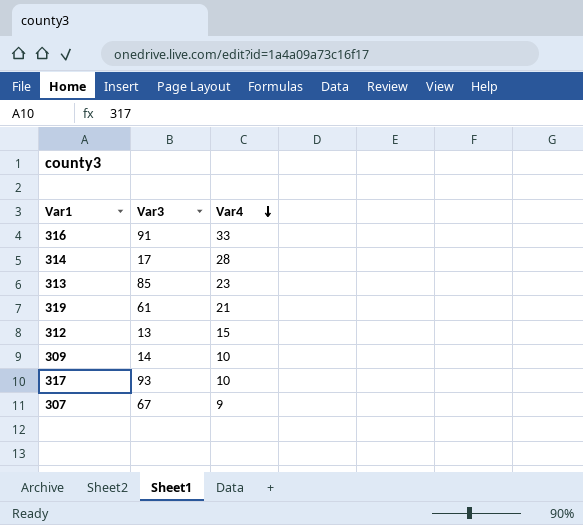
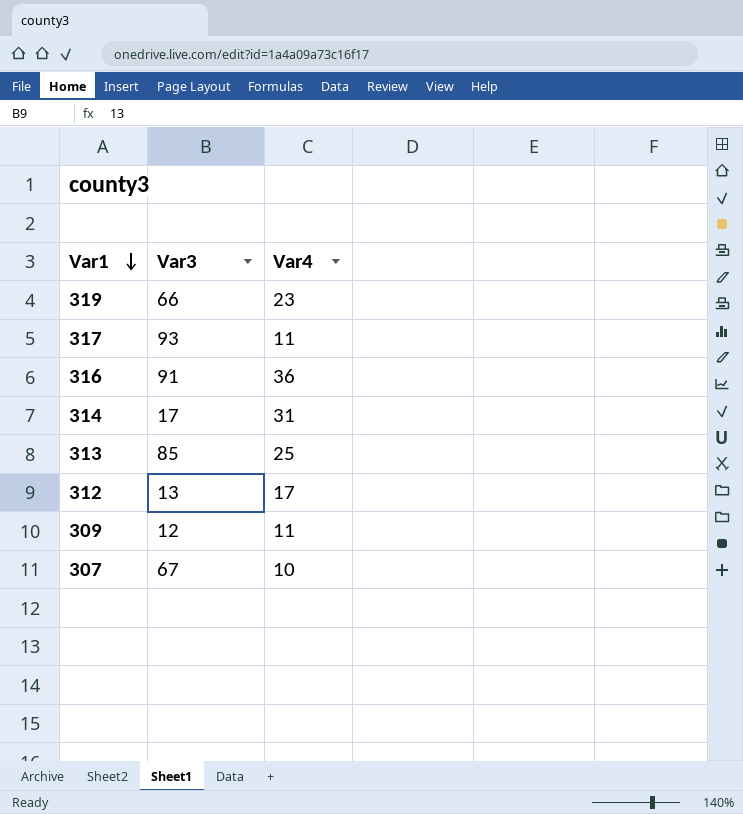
row order: Var4 descending -> Var1 descending
319 | Var3: 61 -> 66
319 | Var4: 21 -> 23
317 | Var4: 10 -> 11
316 | Var4: 33 -> 36
314 | Var4: 28 -> 31
313 | Var4: 23 -> 25
312 | Var4: 15 -> 17
309 | Var3: 14 -> 12
309 | Var4: 10 -> 11
307 | Var4: 9 -> 10

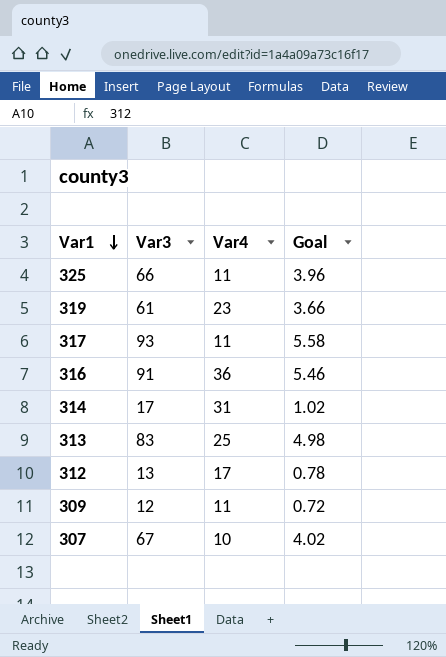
column Goal | formula: none -> [Var3] * 0.06
row 325: none -> 66 | 11 | 3.96
319 | Var3: 66 -> 61
313 | Var3: 85 -> 83

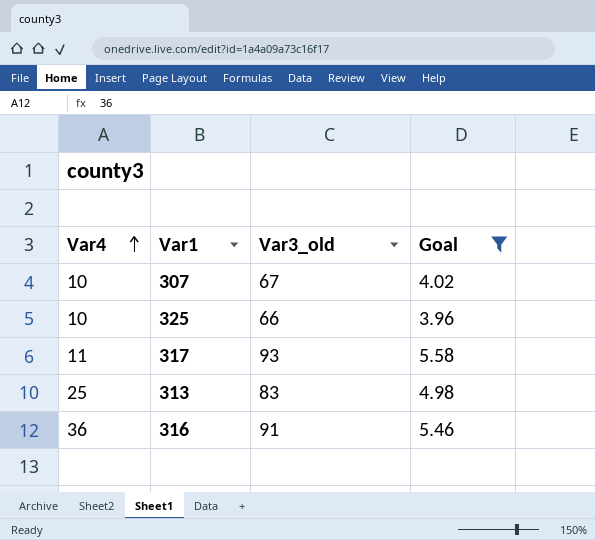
filter: none -> Goal >= 3.96
row order: Var1 descending -> Var4 ascending
column Var4 | position: 3 -> 1
column name: Var3 -> Var3_old
325 | Var4: 11 -> 10

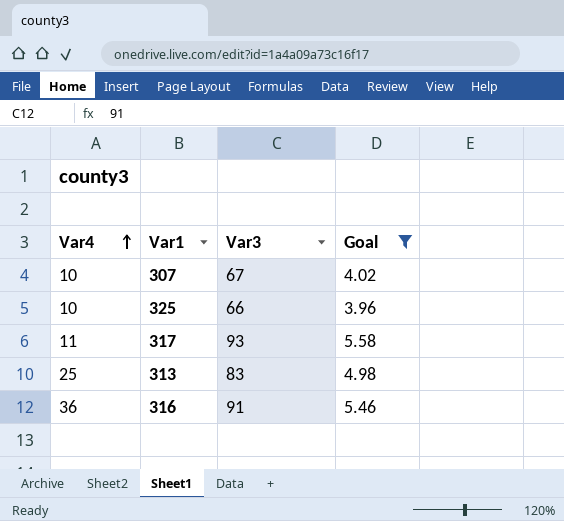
column name: Var3_old -> Var3

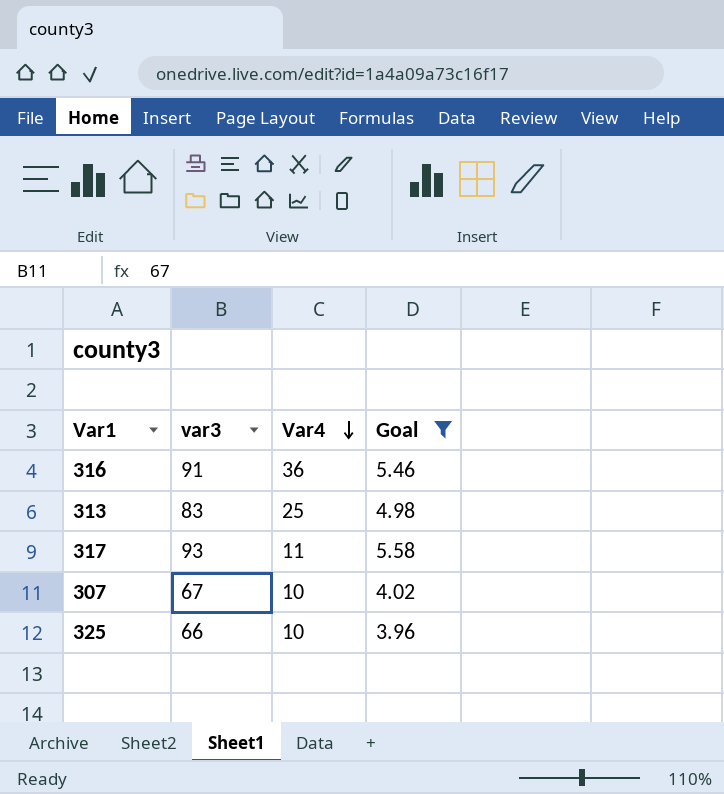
row order: Var4 ascending -> Var4 descending
column name: Var3 -> var3
column Var4 | position: 1 -> 3

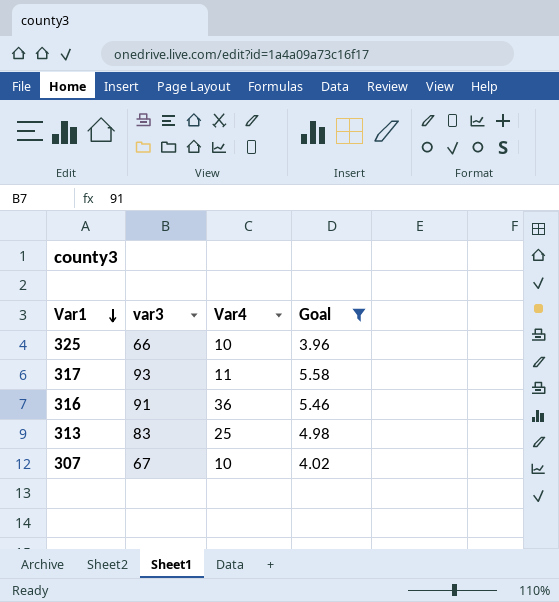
row order: Var4 descending -> Var1 descending

